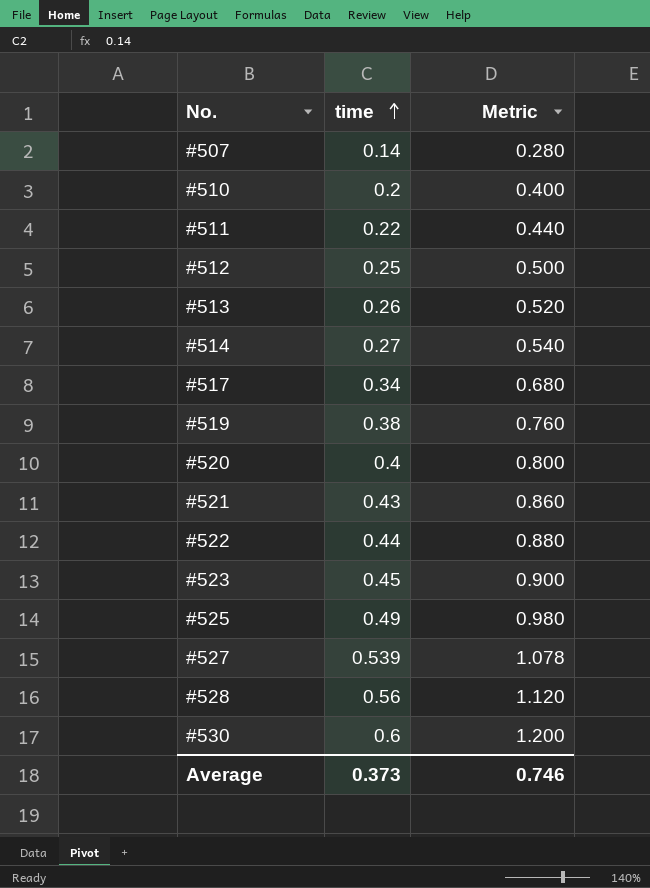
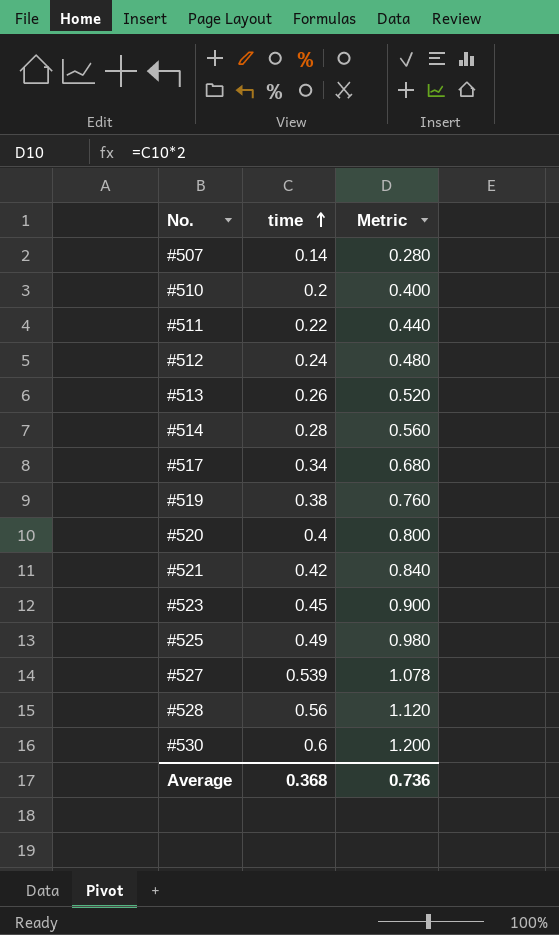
row #522: 0.44 | 0.880 -> none
#512 | time: 0.25 -> 0.24
#512 | Metric: 0.500 -> 0.480
#514 | time: 0.27 -> 0.28
#514 | Metric: 0.540 -> 0.560
#521 | time: 0.43 -> 0.42
#521 | Metric: 0.860 -> 0.840
Average | time: 0.373 -> 0.368
Average | Metric: 0.746 -> 0.736

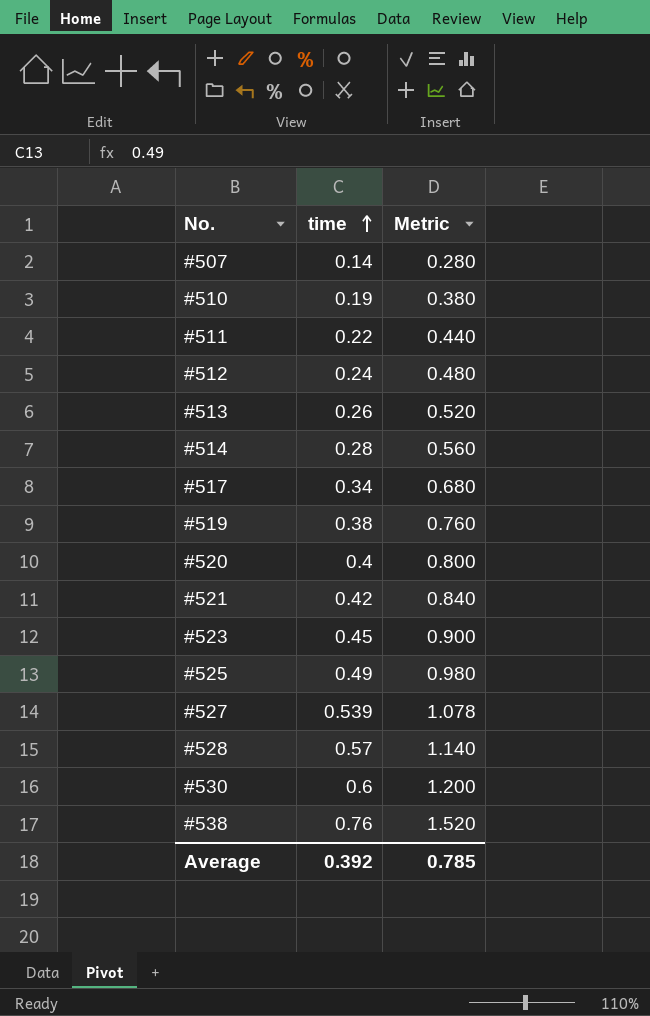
#510 | time: 0.2 -> 0.19
#510 | Metric: 0.400 -> 0.380
#528 | time: 0.56 -> 0.57
#528 | Metric: 1.120 -> 1.140
row #538: none -> 0.76 | 1.520
Average | time: 0.368 -> 0.392
Average | Metric: 0.736 -> 0.785

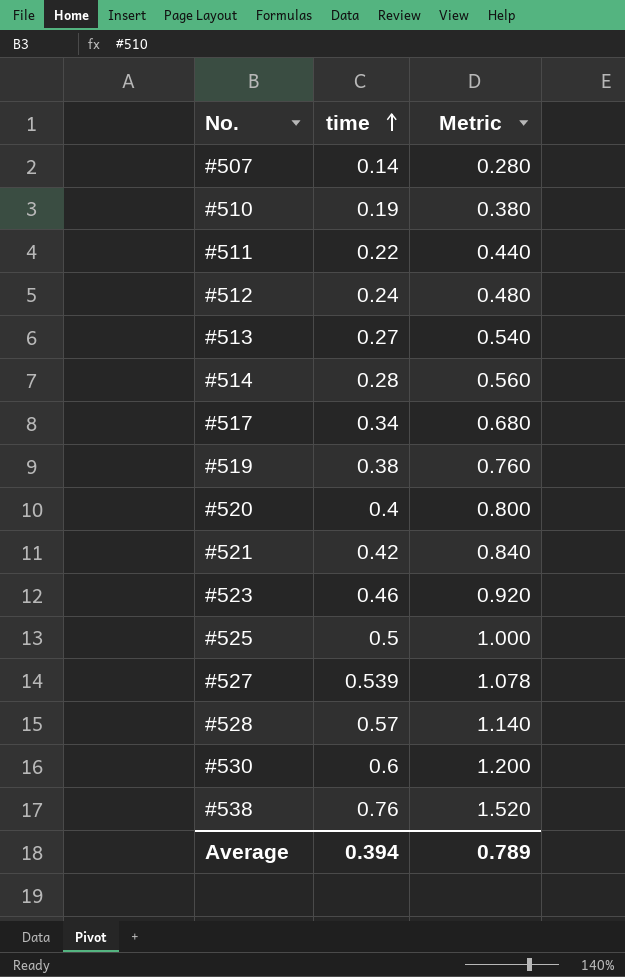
#513 | time: 0.26 -> 0.27
#513 | Metric: 0.520 -> 0.540
#523 | time: 0.45 -> 0.46
#523 | Metric: 0.900 -> 0.920
#525 | time: 0.49 -> 0.5
#525 | Metric: 0.980 -> 1.000
Average | time: 0.392 -> 0.394
Average | Metric: 0.785 -> 0.789

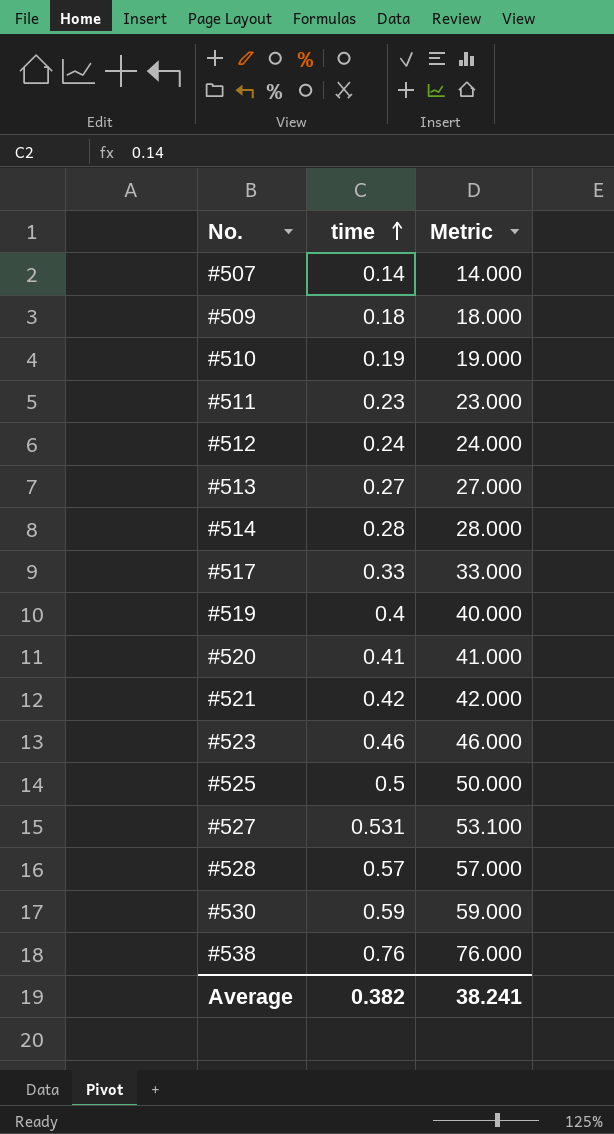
column Metric | formula: [time] * 2 -> [time] * 100
row #509: none -> 0.18 | 18.000
#511 | time: 0.22 -> 0.23
#517 | time: 0.34 -> 0.33
#519 | time: 0.38 -> 0.4
#520 | time: 0.4 -> 0.41
#527 | time: 0.539 -> 0.531
#530 | time: 0.6 -> 0.59
Average | time: 0.394 -> 0.382
Average | Metric: 0.789 -> 38.241

